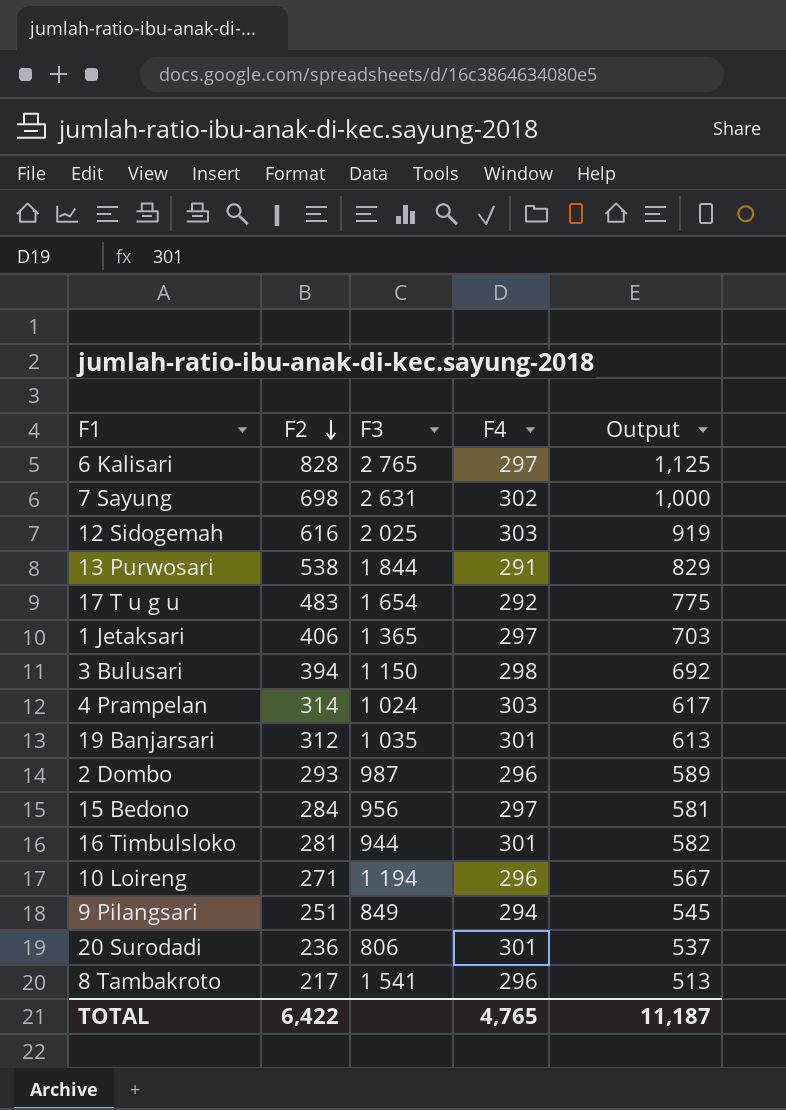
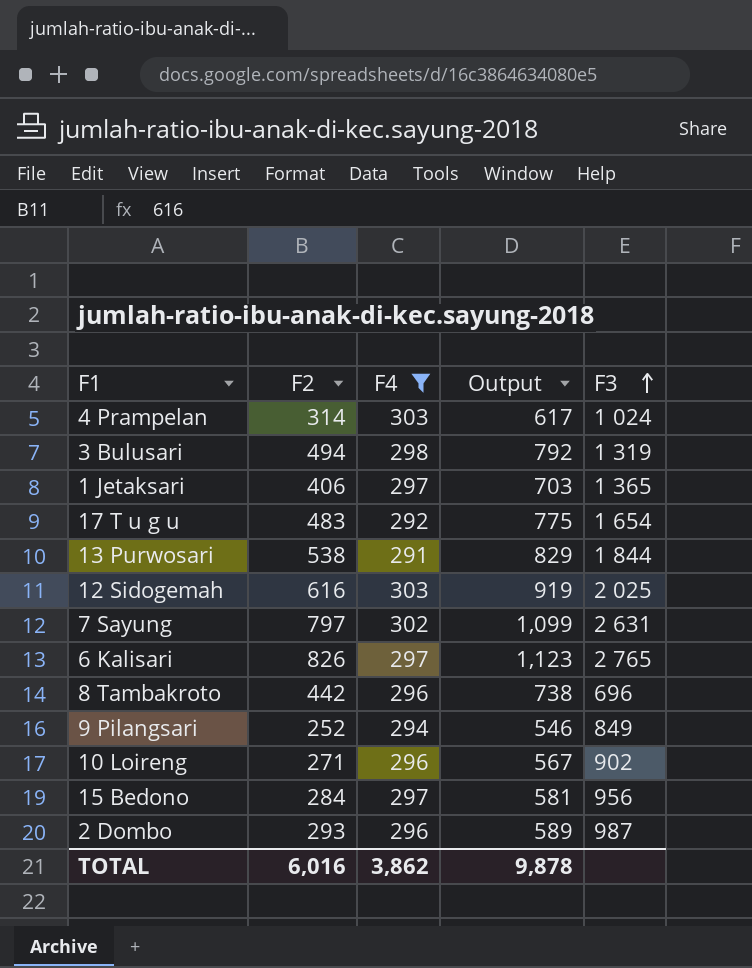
filter: none -> F4 != 301
row order: F2 descending -> F3 ascending
column F3 | position: 3 -> 5
3 Bulusari | F2: 394 -> 494
3 Bulusari | Output: 692 -> 792
3 Bulusari | F3: 1 150 -> 1 319
7 Sayung | F2: 698 -> 797
7 Sayung | Output: 1,000 -> 1,099
6 Kalisari | F2: 828 -> 826
6 Kalisari | Output: 1,125 -> 1,123
8 Tambakroto | F2: 217 -> 442
8 Tambakroto | Output: 513 -> 738
8 Tambakroto | F3: 1 541 -> 696
9 Pilangsari | F2: 251 -> 252
9 Pilangsari | Output: 545 -> 546
10 Loireng | F3: 1 194 -> 902
TOTAL | F2: 6,422 -> 6,016
TOTAL | F4: 4,765 -> 3,862
TOTAL | Output: 11,187 -> 9,878

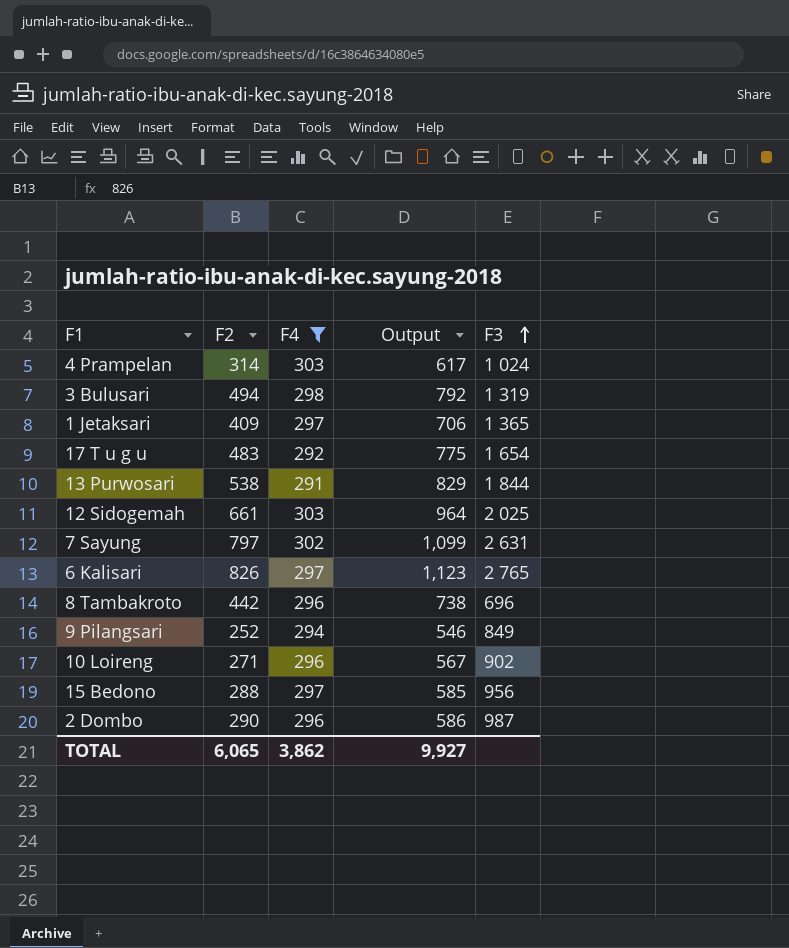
1 Jetaksari | F2: 406 -> 409
1 Jetaksari | Output: 703 -> 706
12 Sidogemah | F2: 616 -> 661
12 Sidogemah | Output: 919 -> 964
15 Bedono | F2: 284 -> 288
15 Bedono | Output: 581 -> 585
2 Dombo | F2: 293 -> 290
2 Dombo | Output: 589 -> 586
TOTAL | F2: 6,016 -> 6,065
TOTAL | Output: 9,878 -> 9,927

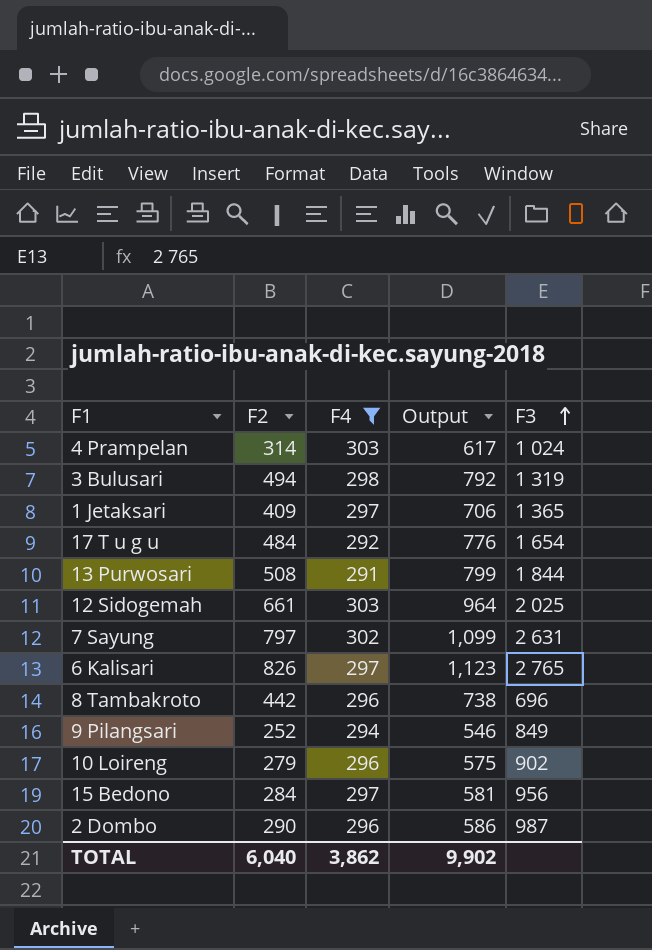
17 T u g u | F2: 483 -> 484
17 T u g u | Output: 775 -> 776
13 Purwosari | F2: 538 -> 508
13 Purwosari | Output: 829 -> 799
10 Loireng | F2: 271 -> 279
10 Loireng | Output: 567 -> 575
15 Bedono | F2: 288 -> 284
15 Bedono | Output: 585 -> 581
TOTAL | F2: 6,065 -> 6,040
TOTAL | Output: 9,927 -> 9,902

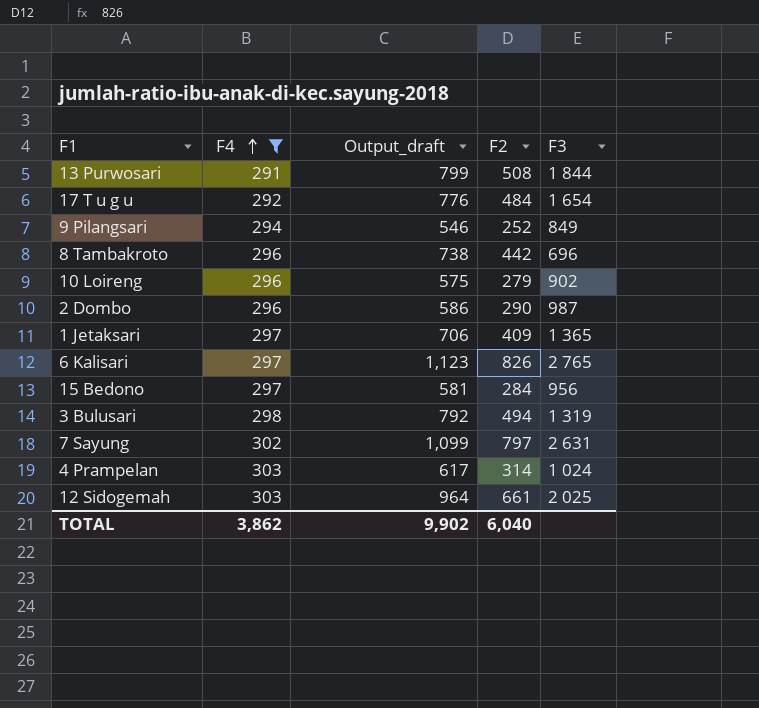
row order: F3 ascending -> F4 ascending
column name: Output -> Output_draft
column F2 | position: 2 -> 4

